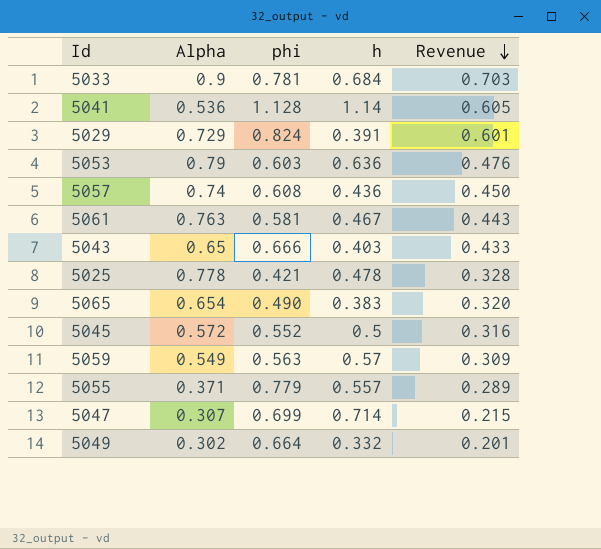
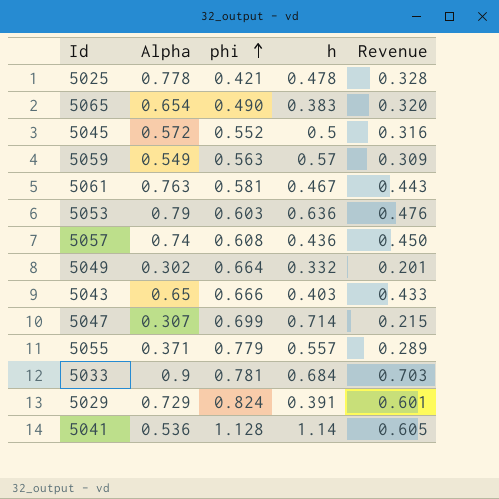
row order: Revenue descending -> phi ascending

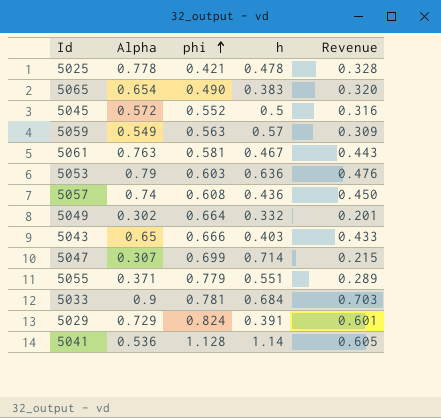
5055 | h: 0.557 -> 0.551

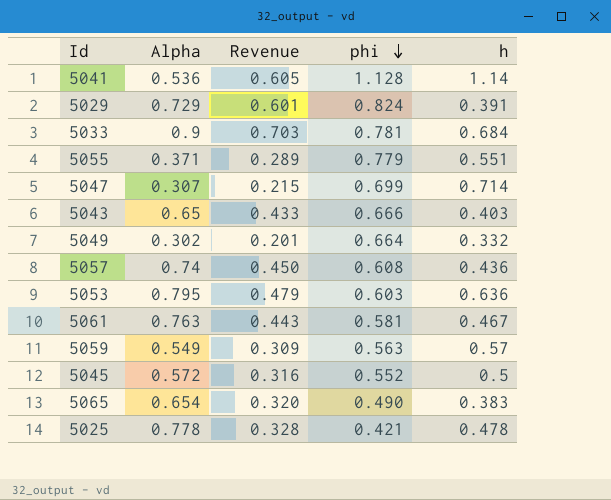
row order: phi ascending -> phi descending
column Revenue | position: 5 -> 3
5053 | Alpha: 0.79 -> 0.795
5053 | Revenue: 0.476 -> 0.479

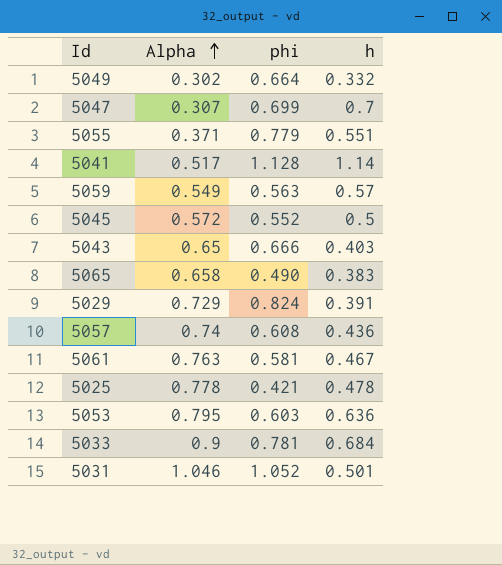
row order: phi descending -> Alpha ascending
column Revenue | formula: [Alpha] * [phi] -> none
5047 | h: 0.714 -> 0.7
5041 | Alpha: 0.536 -> 0.517
5065 | Alpha: 0.654 -> 0.658
row 5031: none -> 1.046 | 1.052 | 0.501

